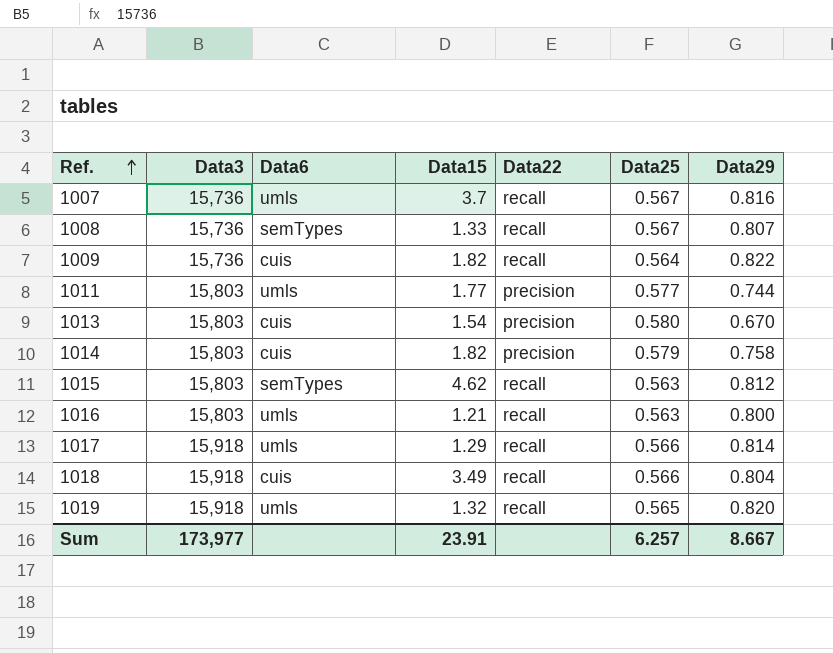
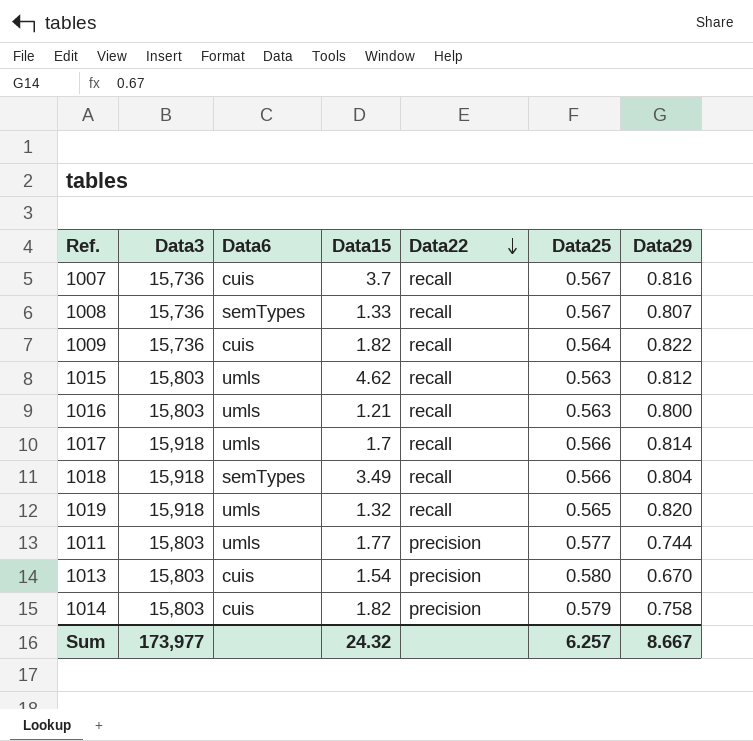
row order: Ref. ascending -> Data22 descending
1007 | Data6: umls -> cuis
1015 | Data6: semTypes -> umls
1017 | Data15: 1.29 -> 1.7
1018 | Data6: cuis -> semTypes
Sum | Data15: 23.91 -> 24.32

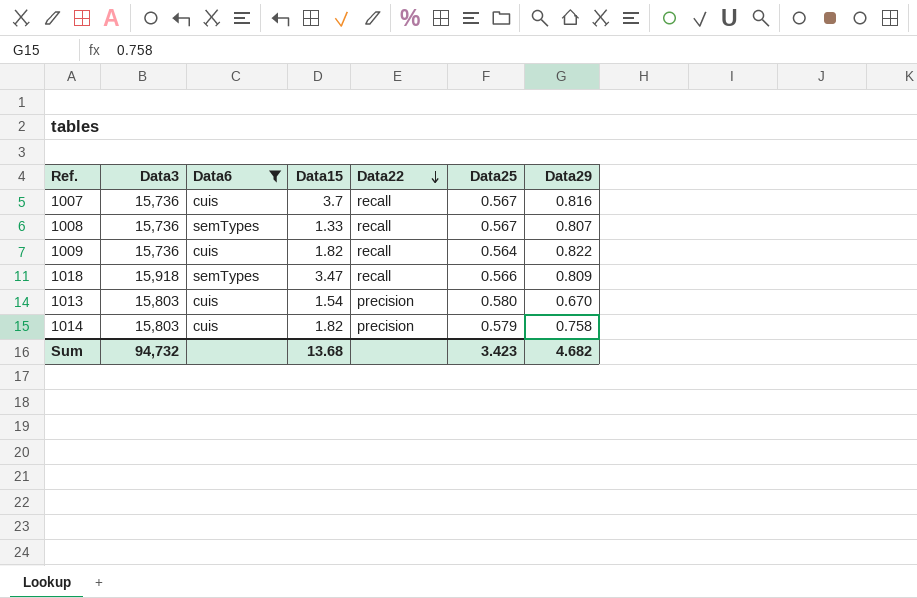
filter: none -> Data6 != umls
1018 | Data15: 3.49 -> 3.47
1018 | Data29: 0.804 -> 0.809
Sum | Data3: 173,977 -> 94,732
Sum | Data15: 24.32 -> 13.68
Sum | Data25: 6.257 -> 3.423
Sum | Data29: 8.667 -> 4.682

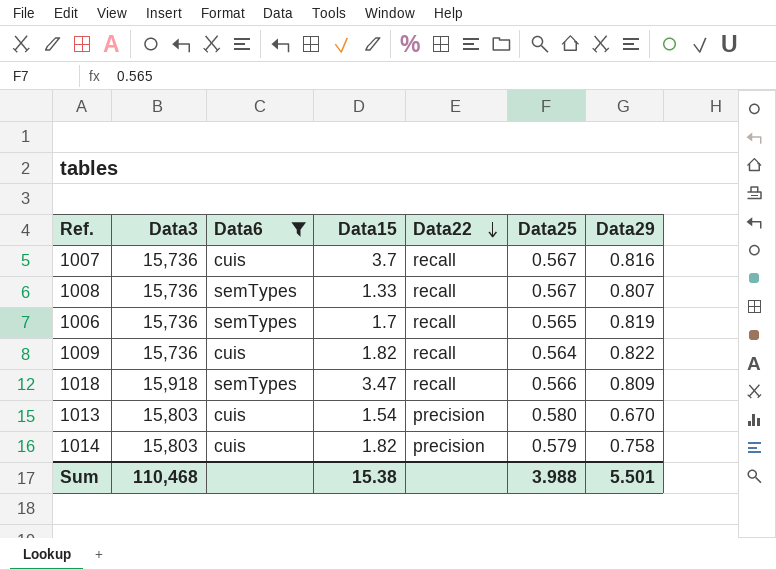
row 1006: none -> 15,736 | semTypes | 1.7 | recall | 0.565 | 0.819
Sum | Data3: 94,732 -> 110,468
Sum | Data15: 13.68 -> 15.38
Sum | Data25: 3.423 -> 3.988
Sum | Data29: 4.682 -> 5.501

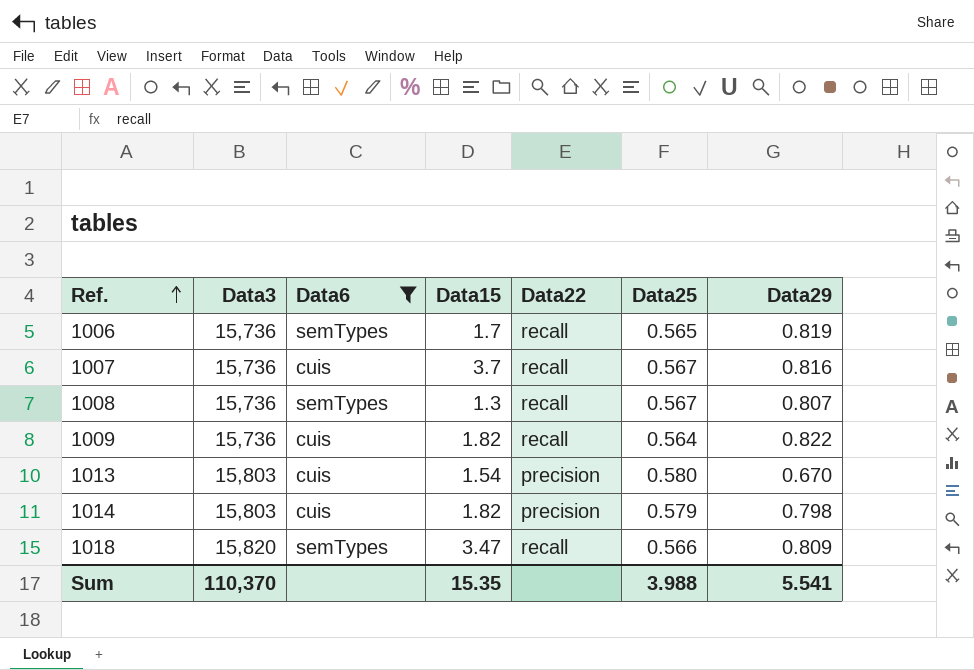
row order: Data22 descending -> Ref. ascending
1008 | Data15: 1.33 -> 1.3
1014 | Data29: 0.758 -> 0.798
1018 | Data3: 15,918 -> 15,820
Sum | Data3: 110,468 -> 110,370
Sum | Data15: 15.38 -> 15.35
Sum | Data29: 5.501 -> 5.541

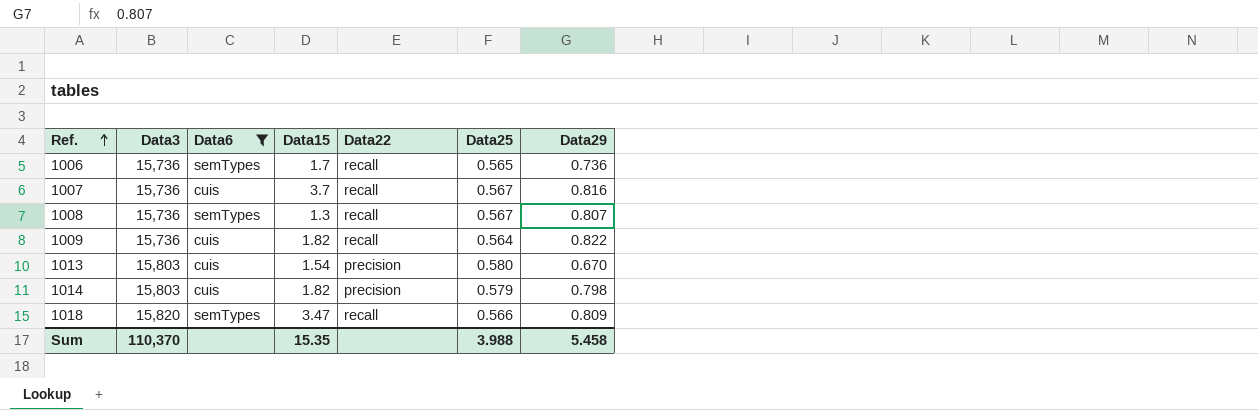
1006 | Data29: 0.819 -> 0.736
Sum | Data29: 5.541 -> 5.458

